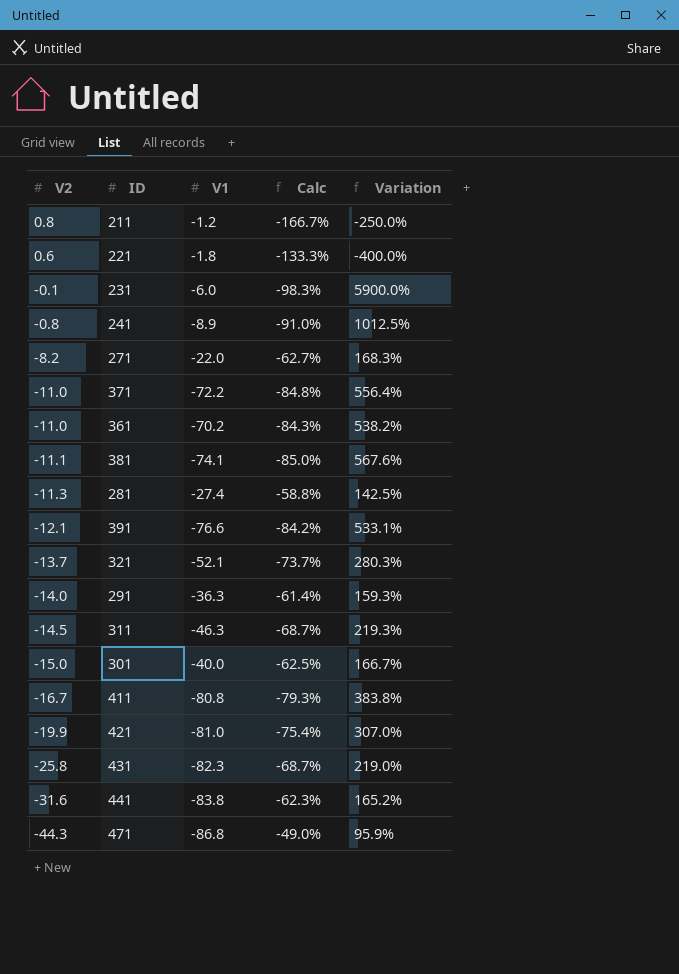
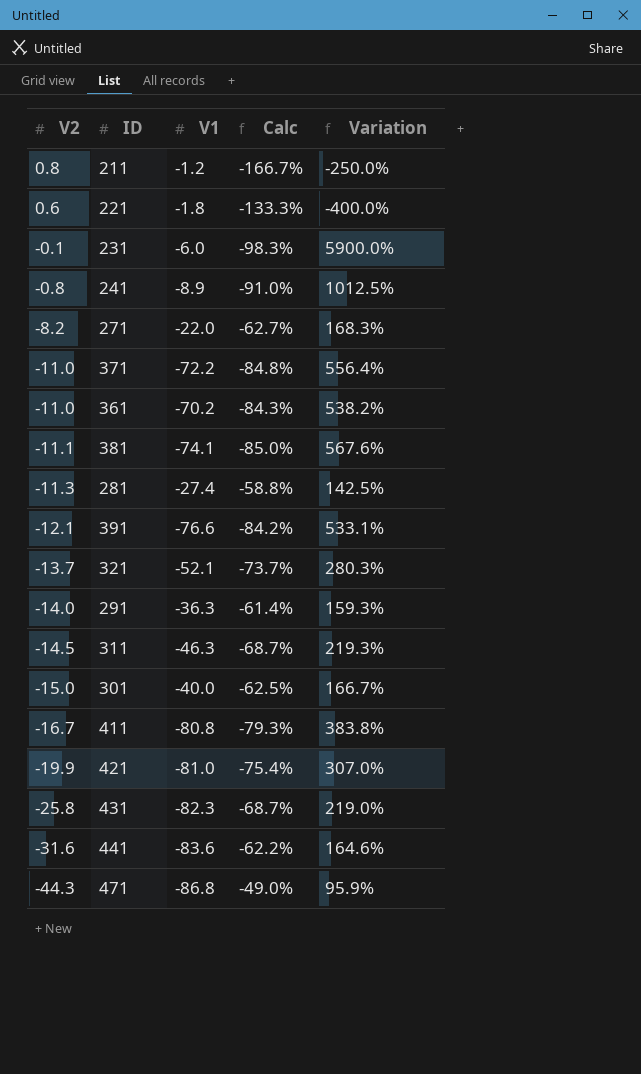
441 | V1: -83.8 -> -83.6
441 | Calc: -62.3% -> -62.2%
441 | Variation: 165.2% -> 164.6%

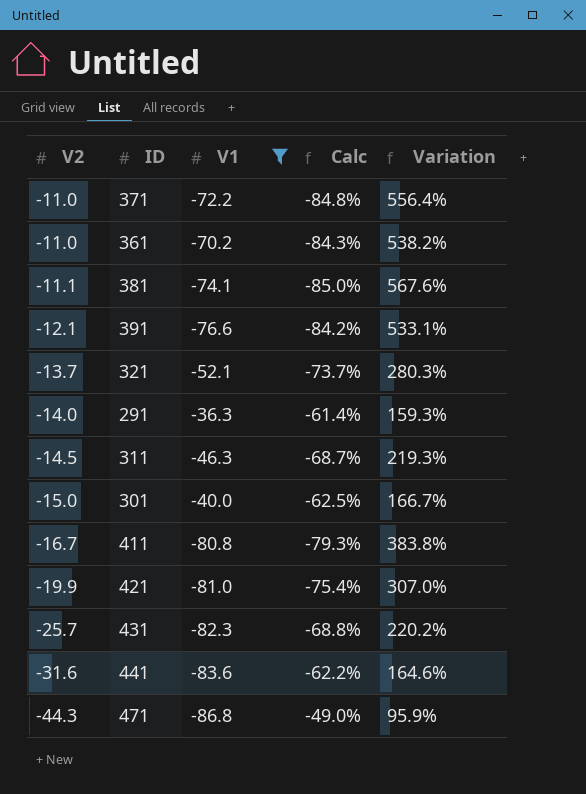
filter: none -> V1 <= -36.3
431 | V2: -25.8 -> -25.7
431 | Calc: -68.7% -> -68.8%
431 | Variation: 219.0% -> 220.2%

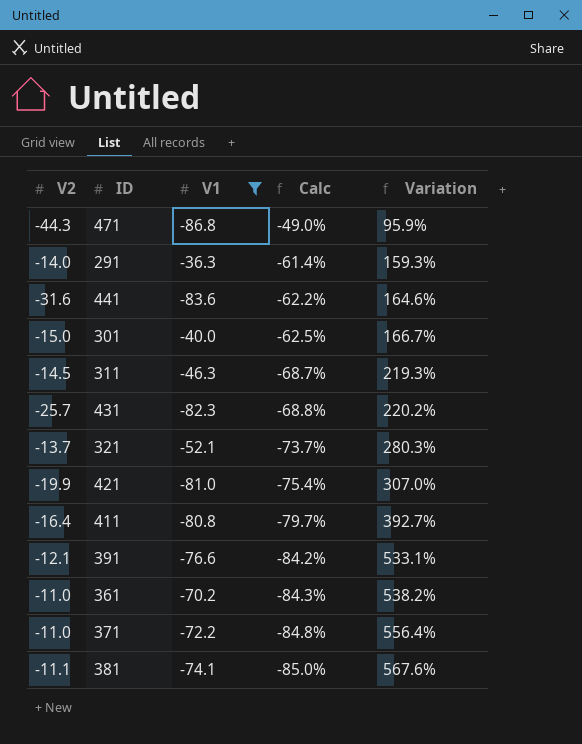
row order: V2 descending -> Calc descending
411 | V2: -16.7 -> -16.4
411 | Calc: -79.3% -> -79.7%
411 | Variation: 383.8% -> 392.7%

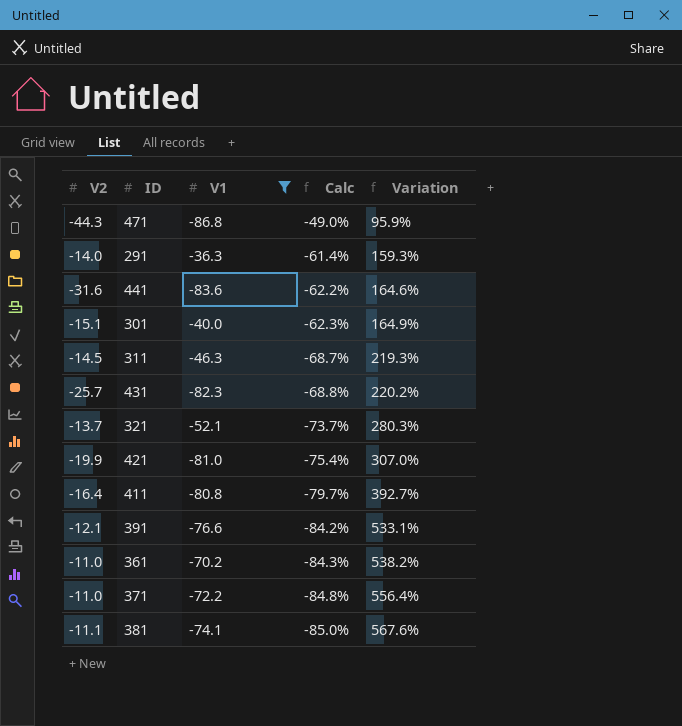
301 | V2: -15.0 -> -15.1
301 | Calc: -62.5% -> -62.3%
301 | Variation: 166.7% -> 164.9%

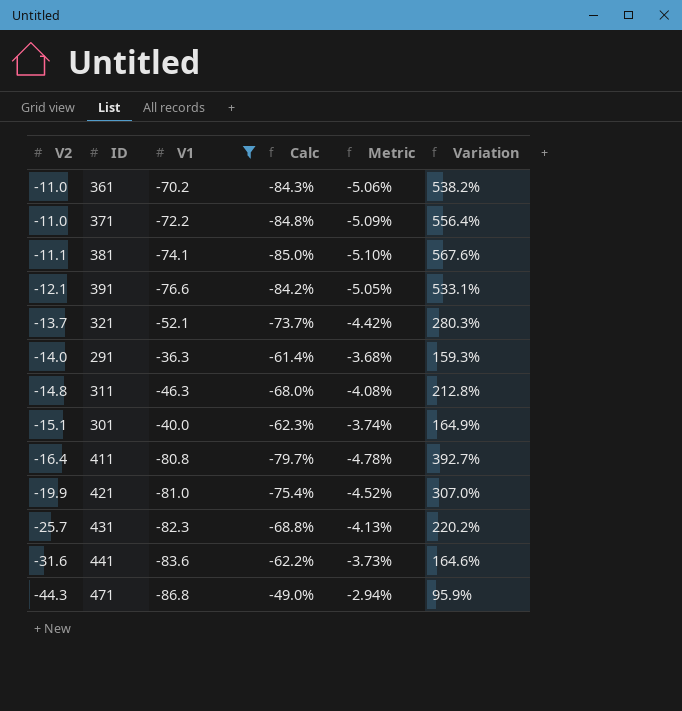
row order: Calc descending -> V2 descending
column Metric | formula: none -> [Calc] * 0.06
311 | V2: -14.5 -> -14.8
311 | Calc: -68.7% -> -68.0%
311 | Variation: 219.3% -> 212.8%

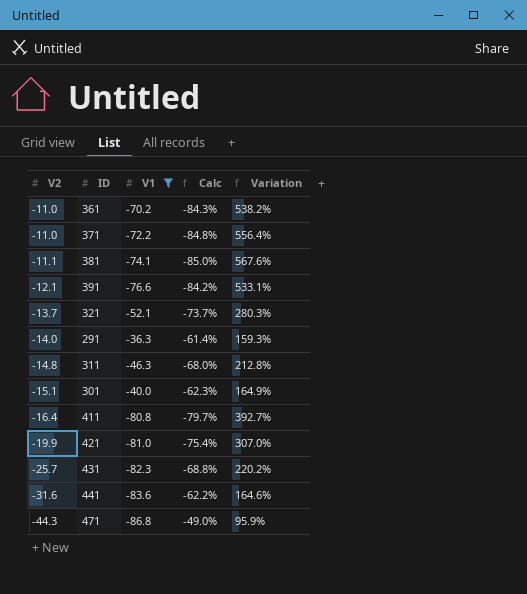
column Metric | formula: [Calc] * 0.06 -> none

